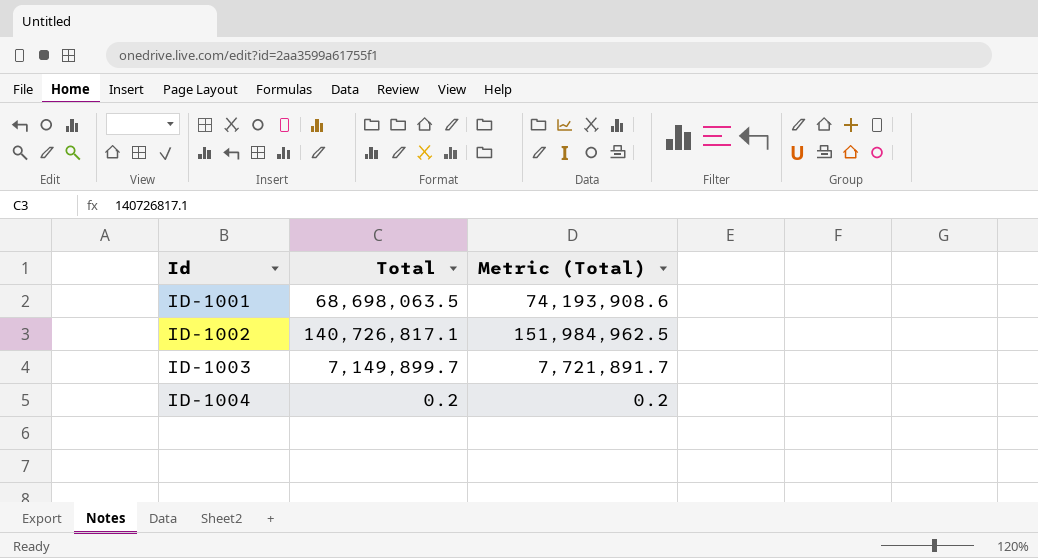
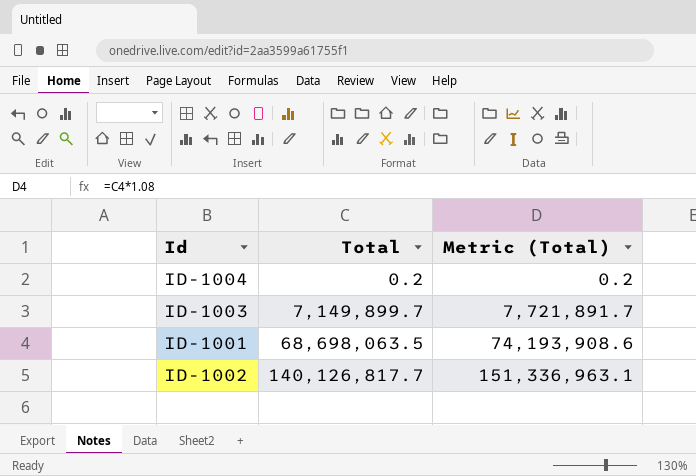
row order: Id ascending -> Total ascending
ID-1002 | Total: 140,726,817.1 -> 140,126,817.7
ID-1002 | Metric (Total): 151,984,962.5 -> 151,336,963.1

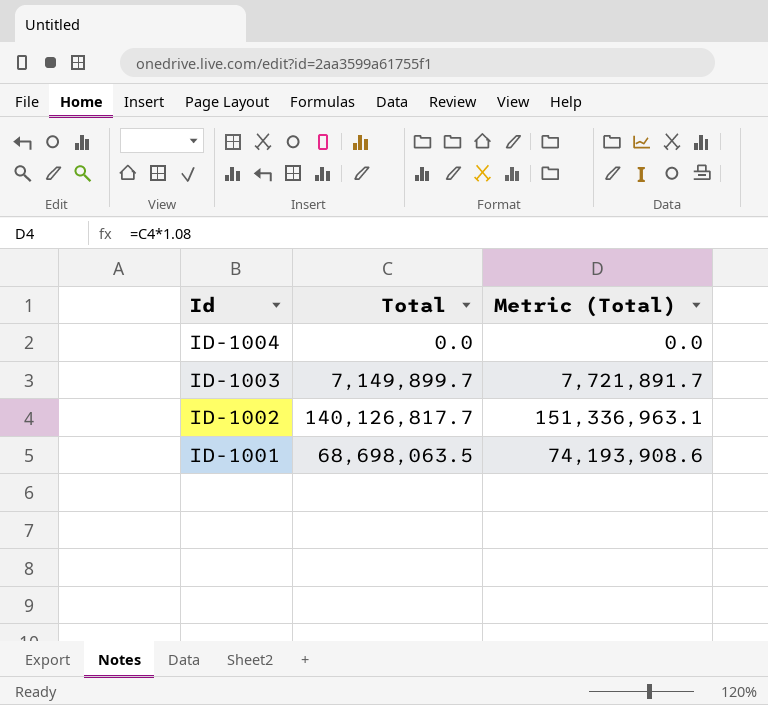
row order: Total ascending -> Id descending
ID-1004 | Total: 0.2 -> 0.0
ID-1004 | Metric (Total): 0.2 -> 0.0

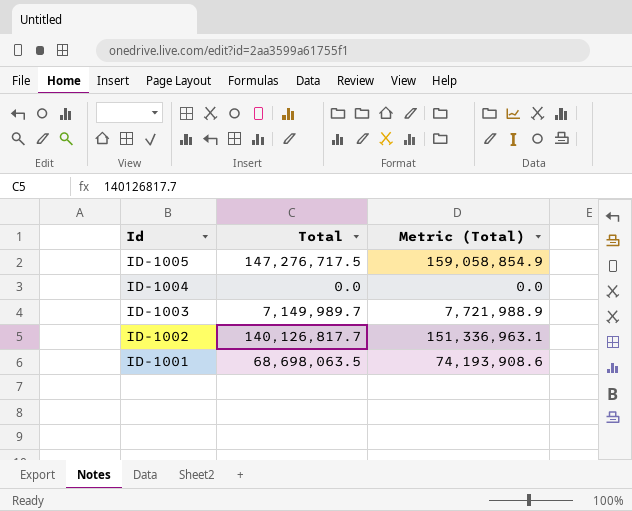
row ID-1005: none -> 147,276,717.5 | 159,058,854.9
ID-1003 | Total: 7,149,899.7 -> 7,149,989.7
ID-1003 | Metric (Total): 7,721,891.7 -> 7,721,988.9

